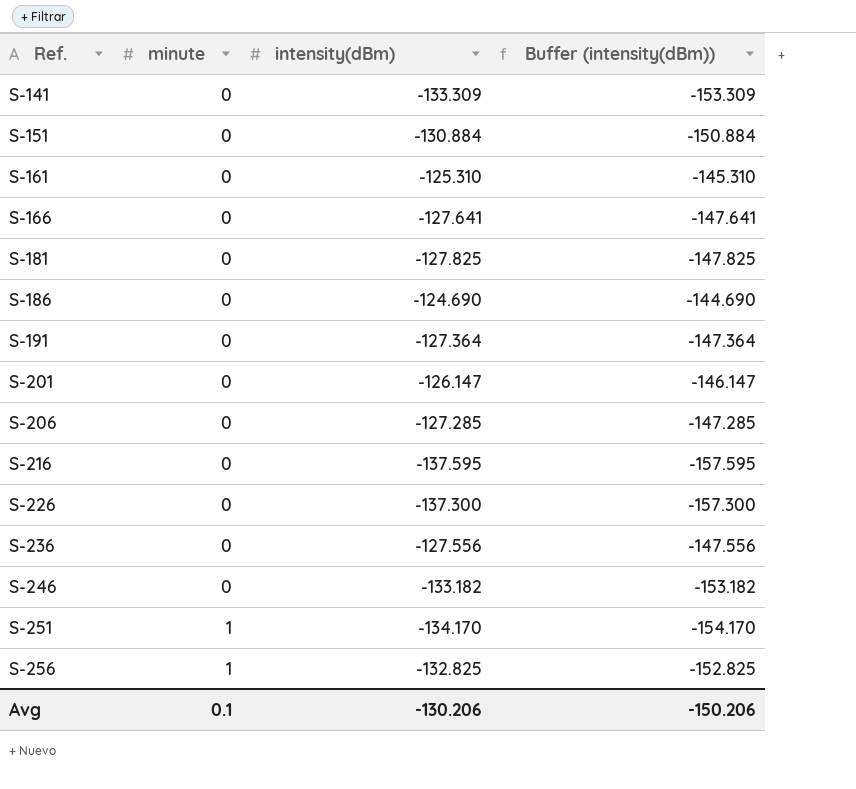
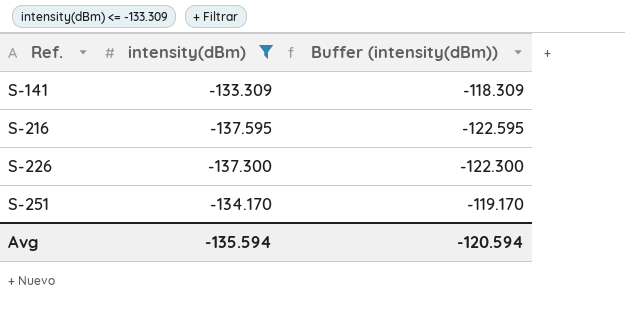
filter: none -> intensity(dBm) <= -133.309
column minute | position: 2 -> none
column Buffer (intensity(dBm)) | formula: [intensity(dBm)] - 20 -> [intensity(dBm)] + 15
Avg | intensity(dBm): -130.206 -> -135.594
Avg | Buffer (intensity(dBm)): -150.206 -> -120.594

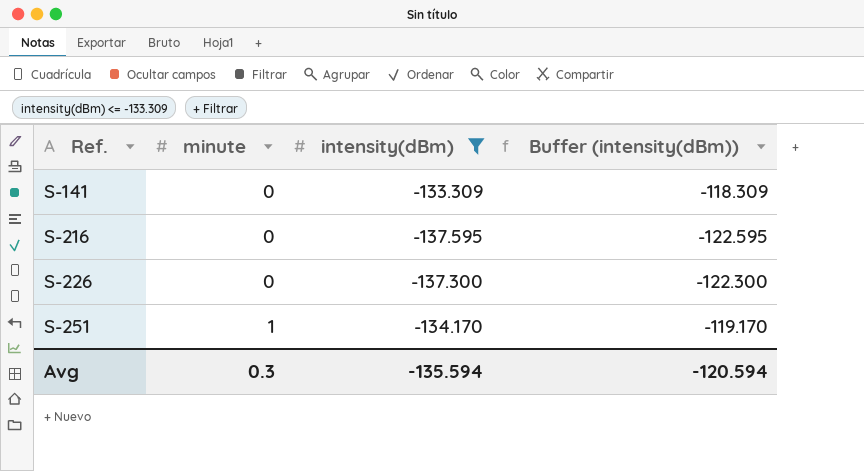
column minute | position: none -> 2

